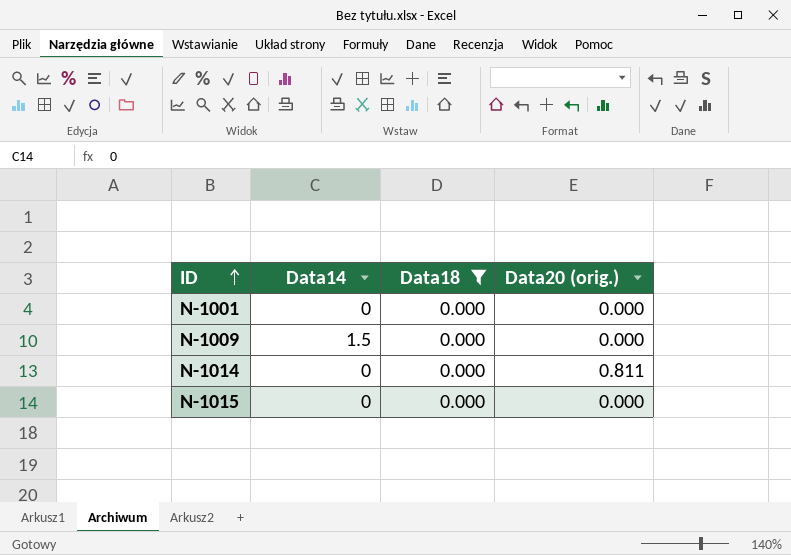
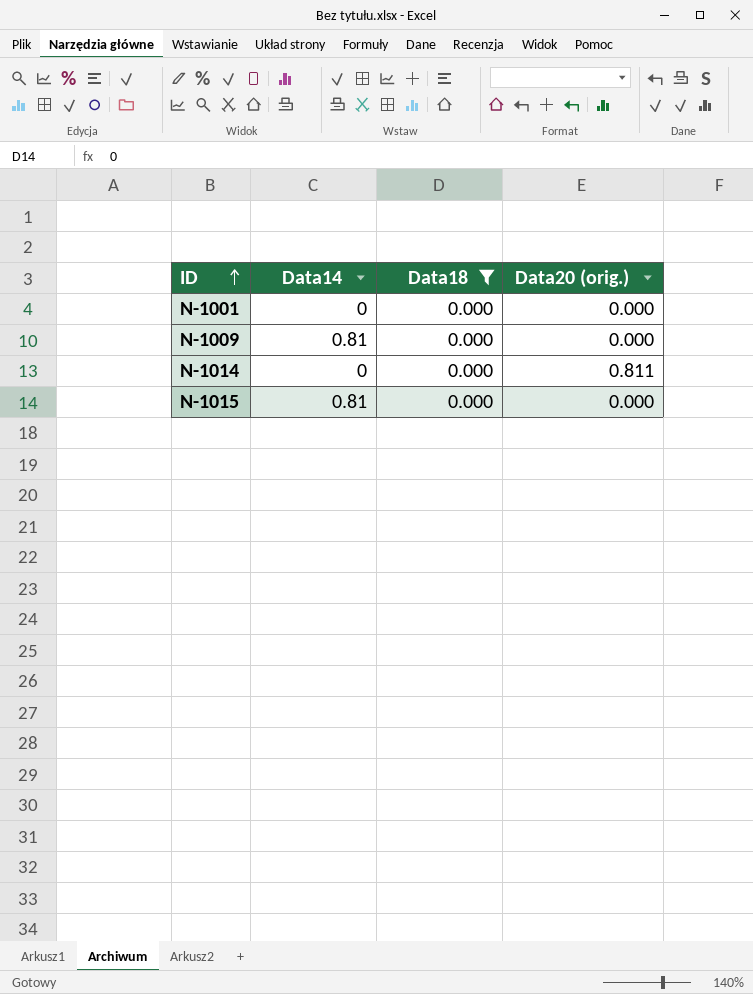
N-1009 | Data14: 1.5 -> 0.81
N-1015 | Data14: 0 -> 0.81

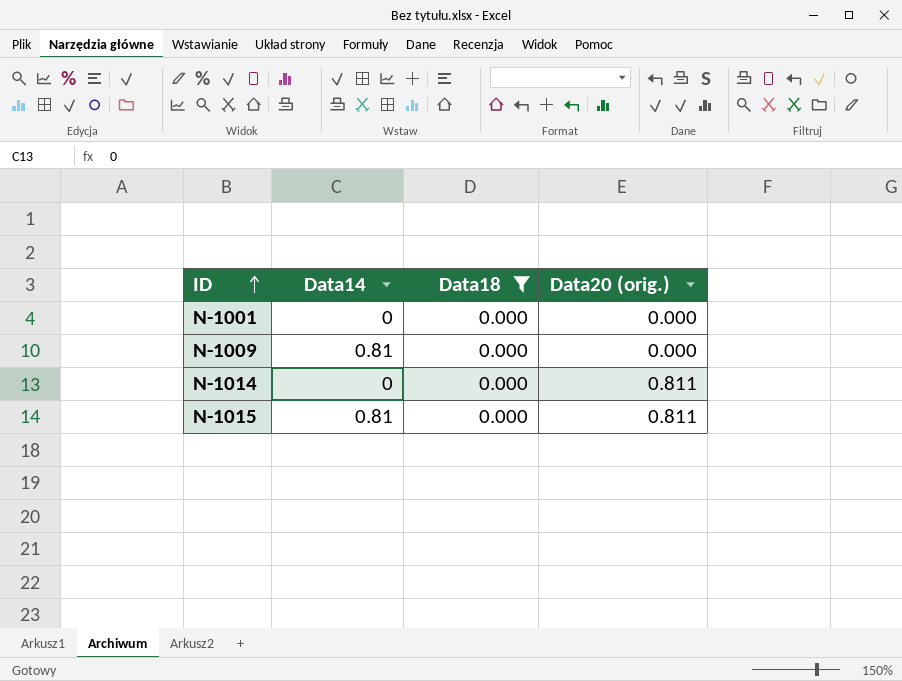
N-1015 | Data20 (orig.): 0.000 -> 0.811

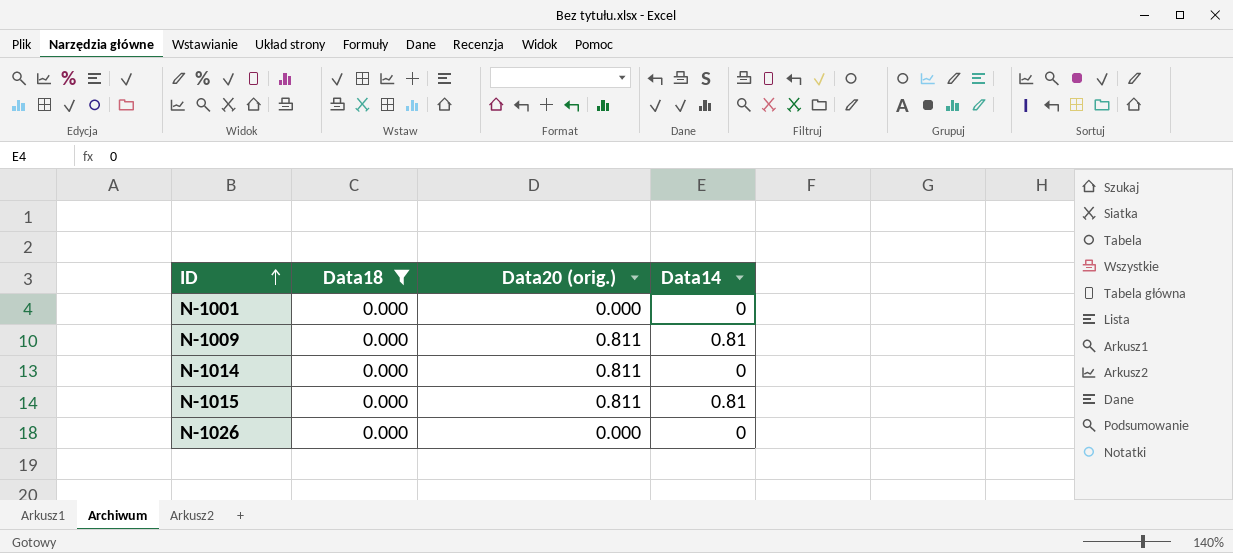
column Data14 | position: 2 -> 4
N-1009 | Data20 (orig.): 0.000 -> 0.811
row N-1026: none -> 0.000 | 0.000 | 0

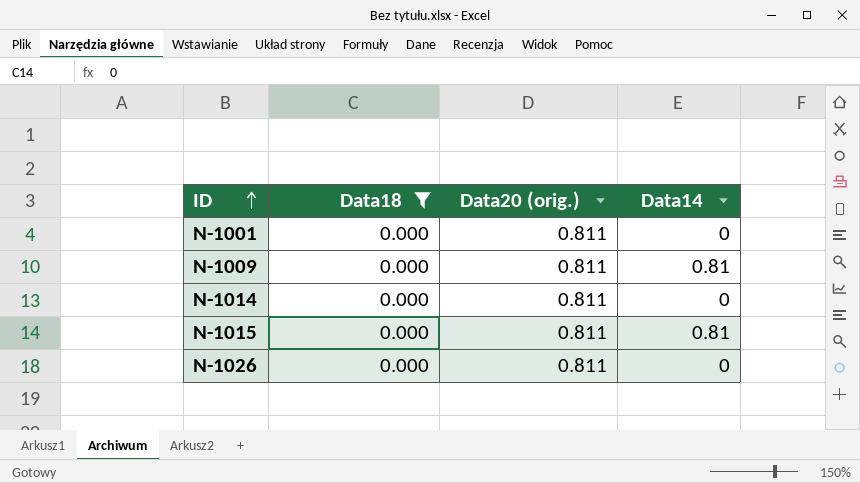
N-1001 | Data20 (orig.): 0.000 -> 0.811
N-1026 | Data20 (orig.): 0.000 -> 0.811

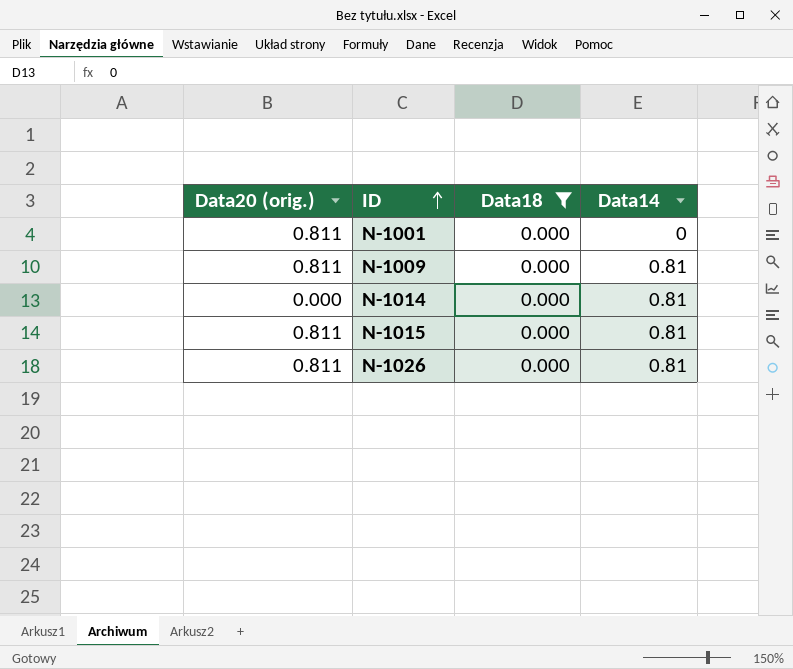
column Data20 (orig.) | position: 3 -> 1
N-1014 | Data20 (orig.): 0.811 -> 0.000
N-1014 | Data14: 0 -> 0.81
N-1026 | Data14: 0 -> 0.81

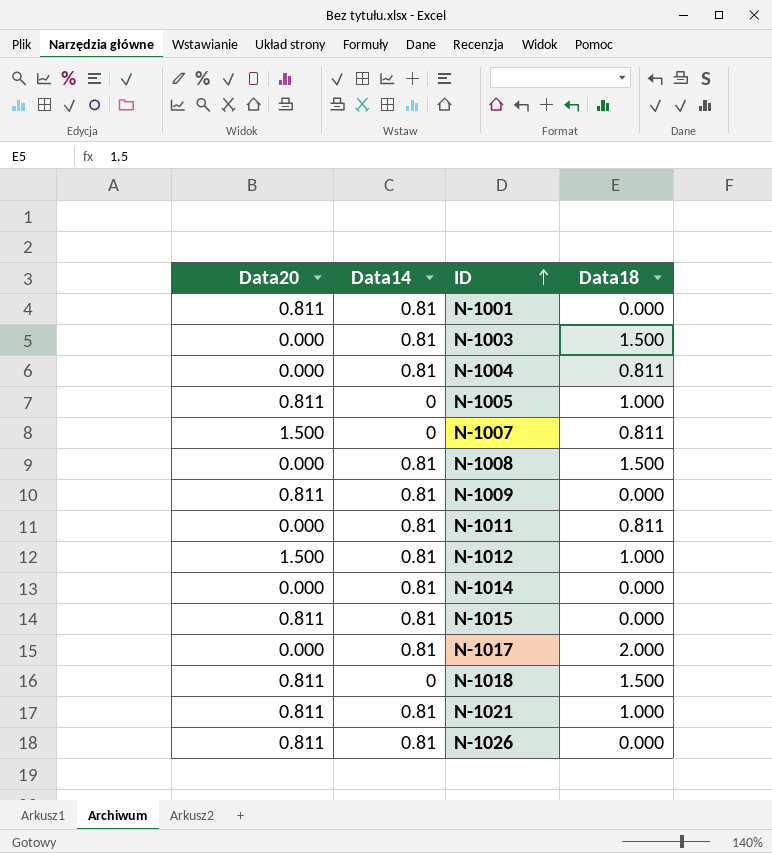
filter: Data18 = 0.000 -> none
column name: Data20 (orig.) -> Data20
column Data14 | position: 4 -> 2
N-1001 | Data14: 0 -> 0.81

